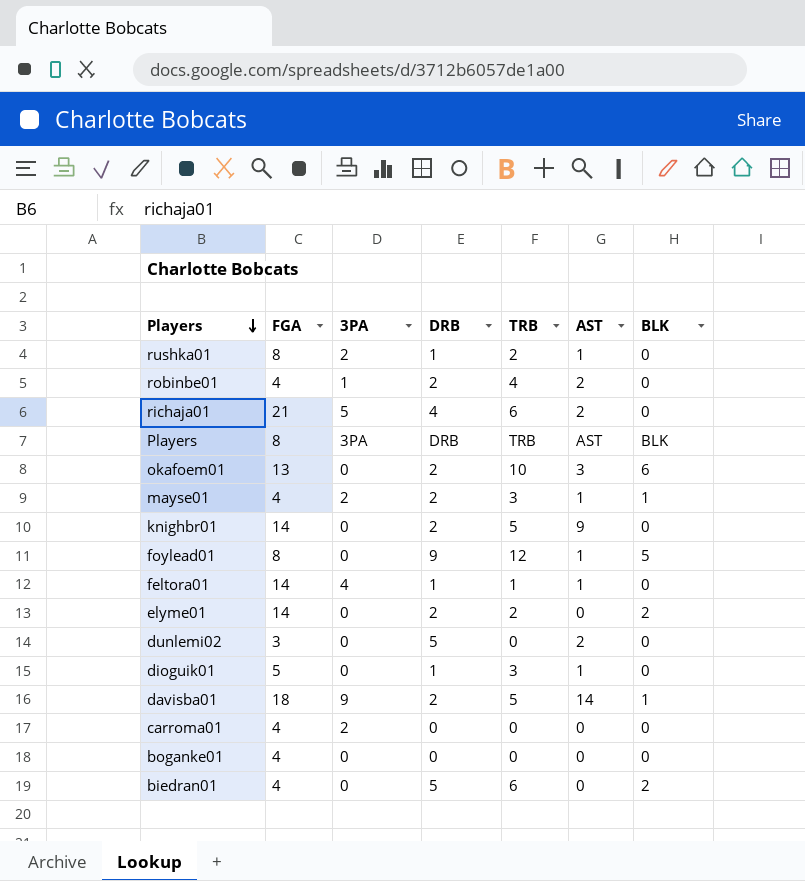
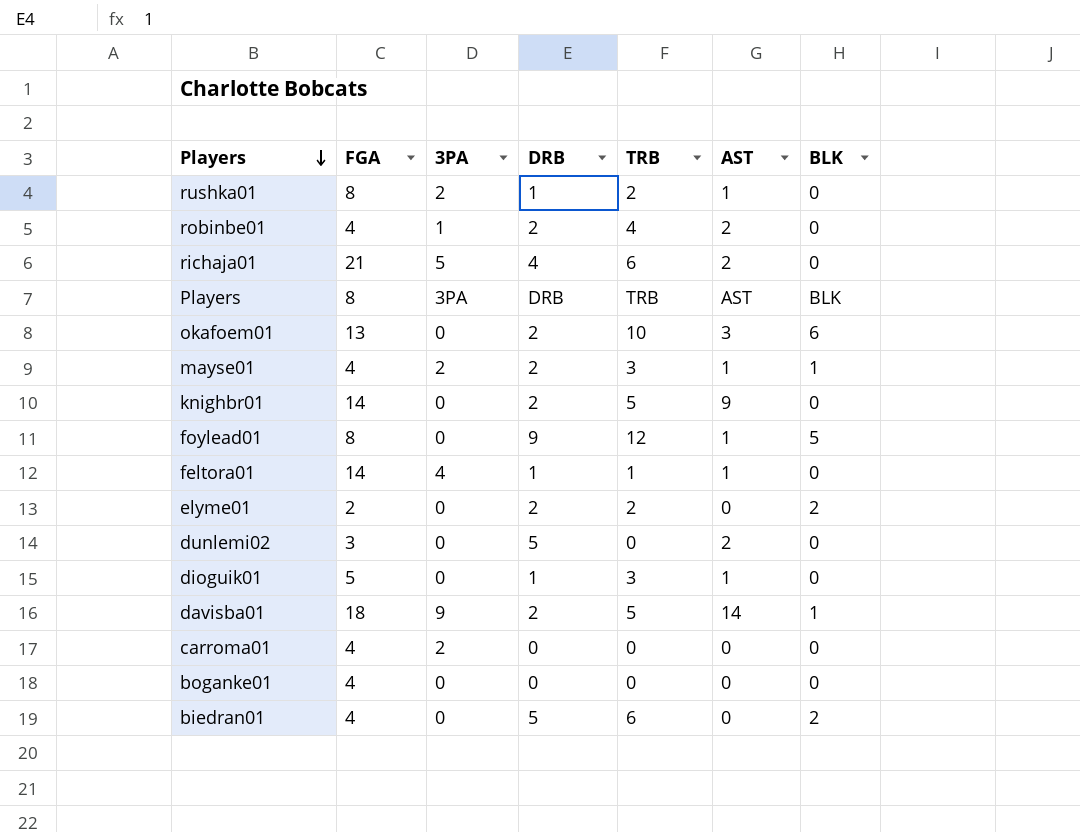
elyme01 | FGA: 14 -> 2

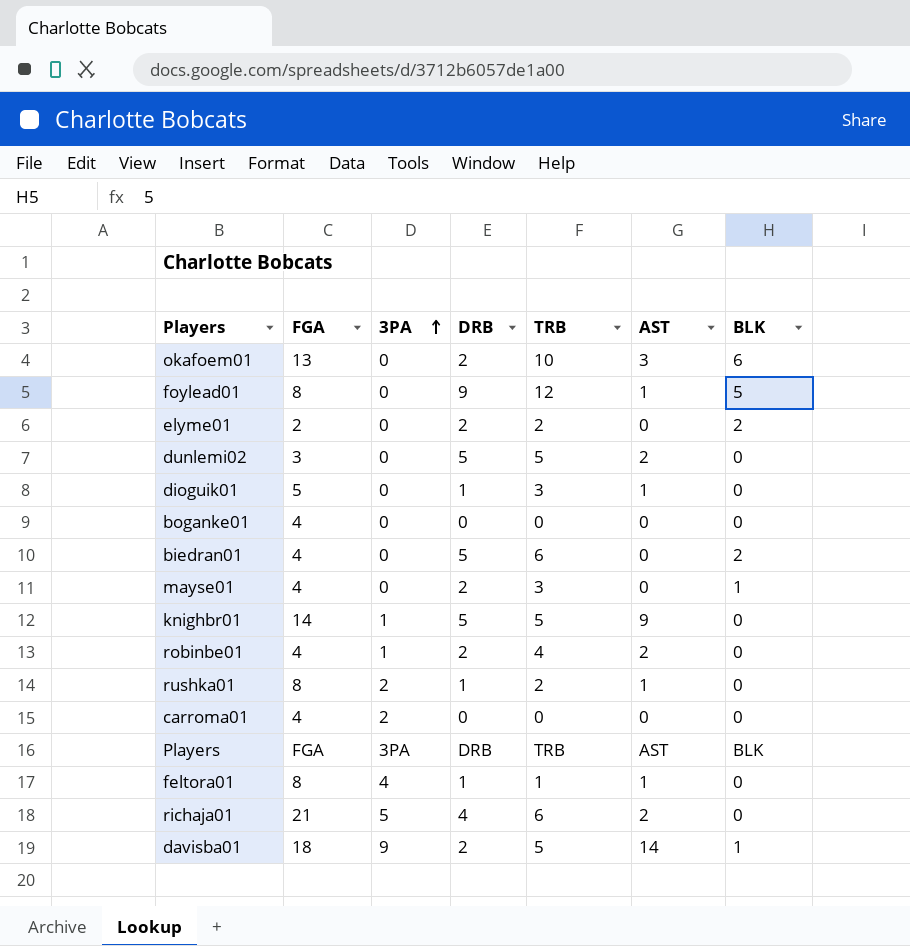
row order: Players descending -> 3PA ascending
dunlemi02 | TRB: 0 -> 5
mayse01 | 3PA: 2 -> 0
mayse01 | AST: 1 -> 0
knighbr01 | 3PA: 0 -> 1
knighbr01 | DRB: 2 -> 5
Players | FGA: 8 -> FGA
feltora01 | FGA: 14 -> 8

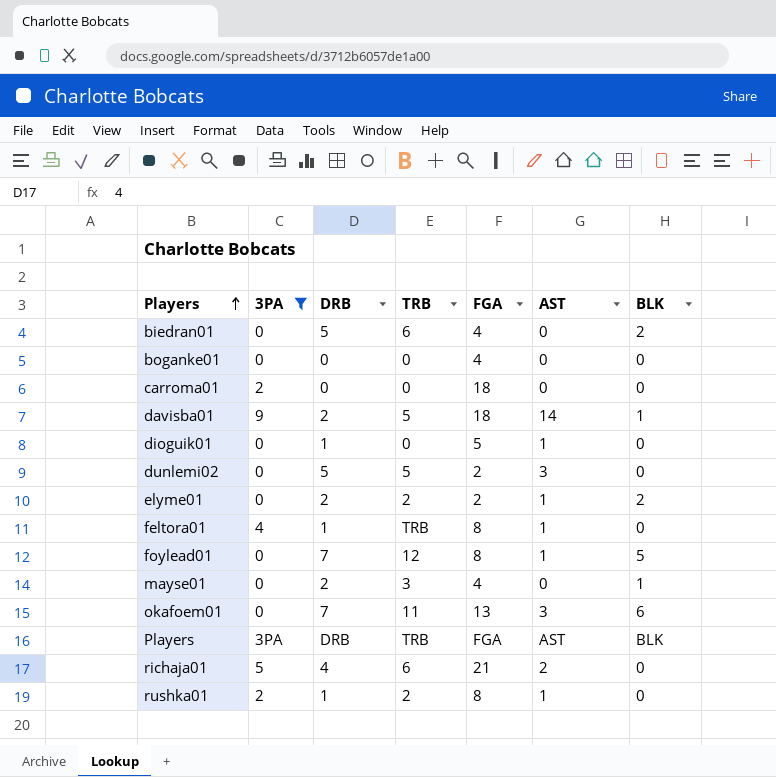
filter: none -> 3PA != 1
row order: 3PA ascending -> Players ascending
column FGA | position: 2 -> 5
carroma01 | FGA: 4 -> 18
dioguik01 | TRB: 3 -> 0
dunlemi02 | FGA: 3 -> 2
dunlemi02 | AST: 2 -> 3
elyme01 | AST: 0 -> 1
feltora01 | TRB: 1 -> TRB
foylead01 | DRB: 9 -> 7
okafoem01 | DRB: 2 -> 7
okafoem01 | TRB: 10 -> 11

